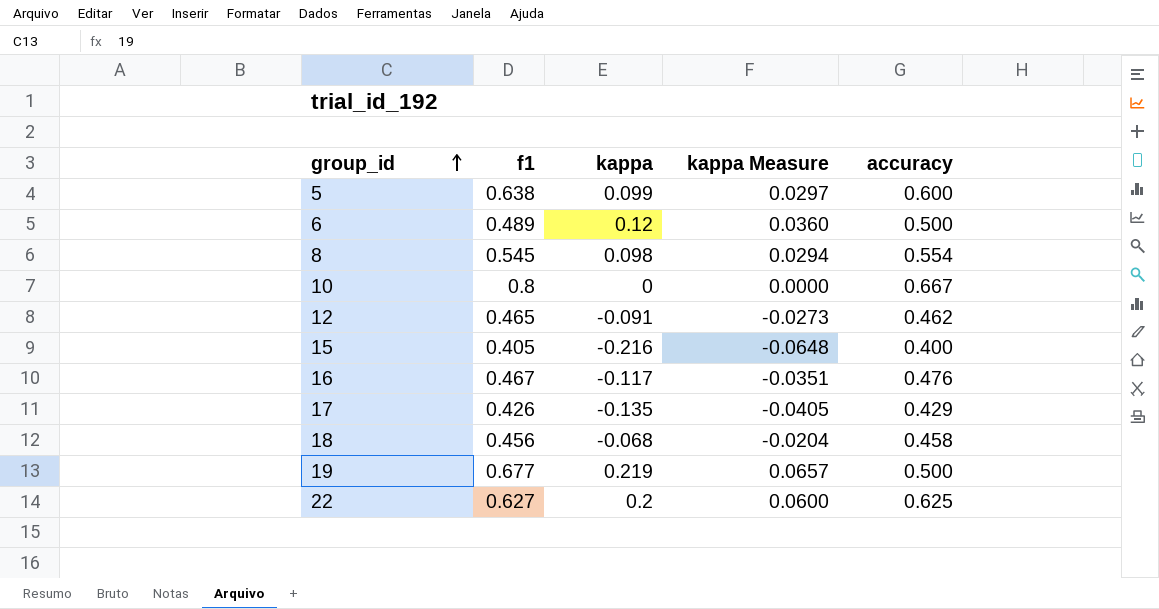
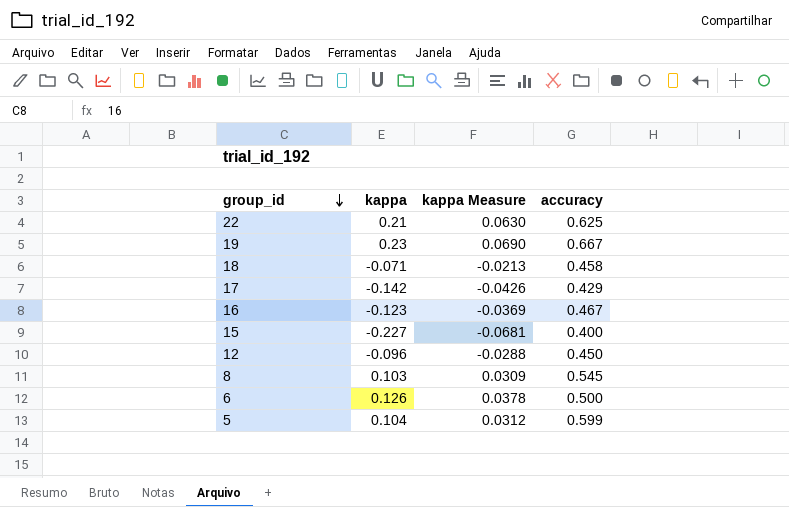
row order: group_id ascending -> group_id descending
column f1 | position: 2 -> none
row 10: 0.8 | 0 | 0.0000 | 0.667 -> none
22 | kappa: 0.2 -> 0.21
22 | kappa Measure: 0.0600 -> 0.0630
19 | kappa: 0.219 -> 0.23
19 | kappa Measure: 0.0657 -> 0.0690
19 | accuracy: 0.500 -> 0.667
18 | kappa: -0.068 -> -0.071
18 | kappa Measure: -0.0204 -> -0.0213
17 | kappa: -0.135 -> -0.142
17 | kappa Measure: -0.0405 -> -0.0426
16 | kappa: -0.117 -> -0.123
16 | kappa Measure: -0.0351 -> -0.0369
16 | accuracy: 0.476 -> 0.467
15 | kappa: -0.216 -> -0.227
15 | kappa Measure: -0.0648 -> -0.0681
12 | kappa: -0.091 -> -0.096
12 | kappa Measure: -0.0273 -> -0.0288
12 | accuracy: 0.462 -> 0.450
8 | kappa: 0.098 -> 0.103
8 | kappa Measure: 0.0294 -> 0.0309
8 | accuracy: 0.554 -> 0.545
6 | kappa: 0.12 -> 0.126
6 | kappa Measure: 0.0360 -> 0.0378
5 | kappa: 0.099 -> 0.104
5 | kappa Measure: 0.0297 -> 0.0312
5 | accuracy: 0.600 -> 0.599

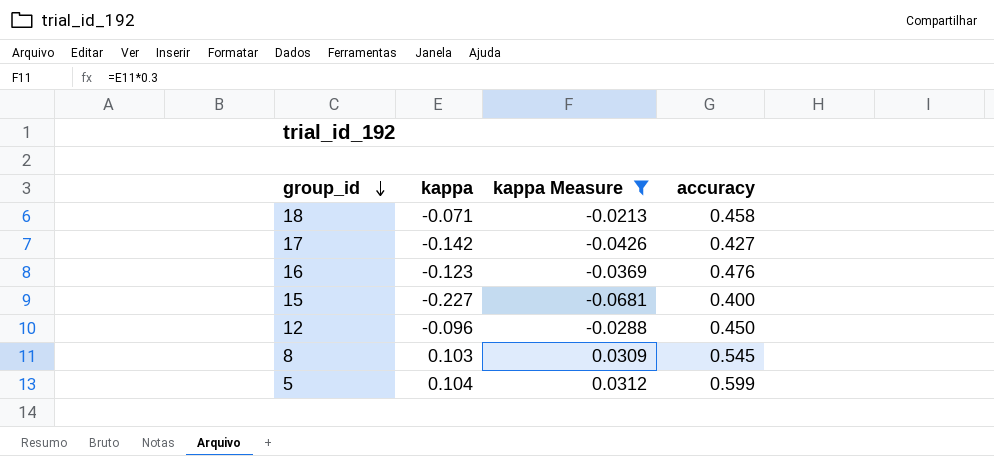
filter: none -> kappa Measure <= 0.0312
17 | accuracy: 0.429 -> 0.427
16 | accuracy: 0.467 -> 0.476

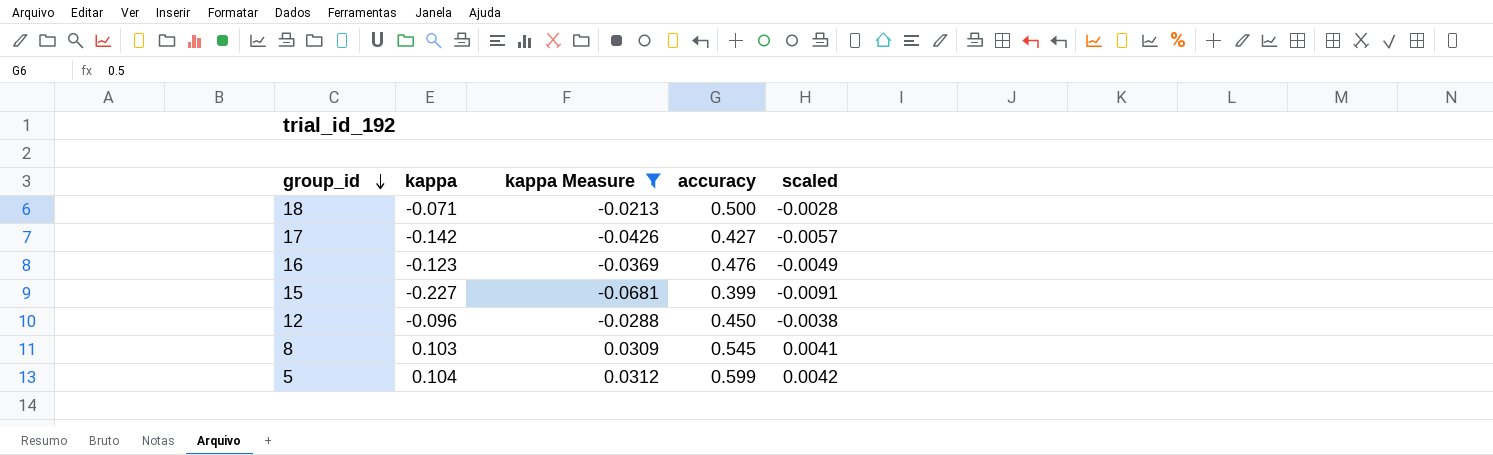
column scaled | formula: none -> [kappa] * 0.04
18 | accuracy: 0.458 -> 0.500
15 | accuracy: 0.400 -> 0.399

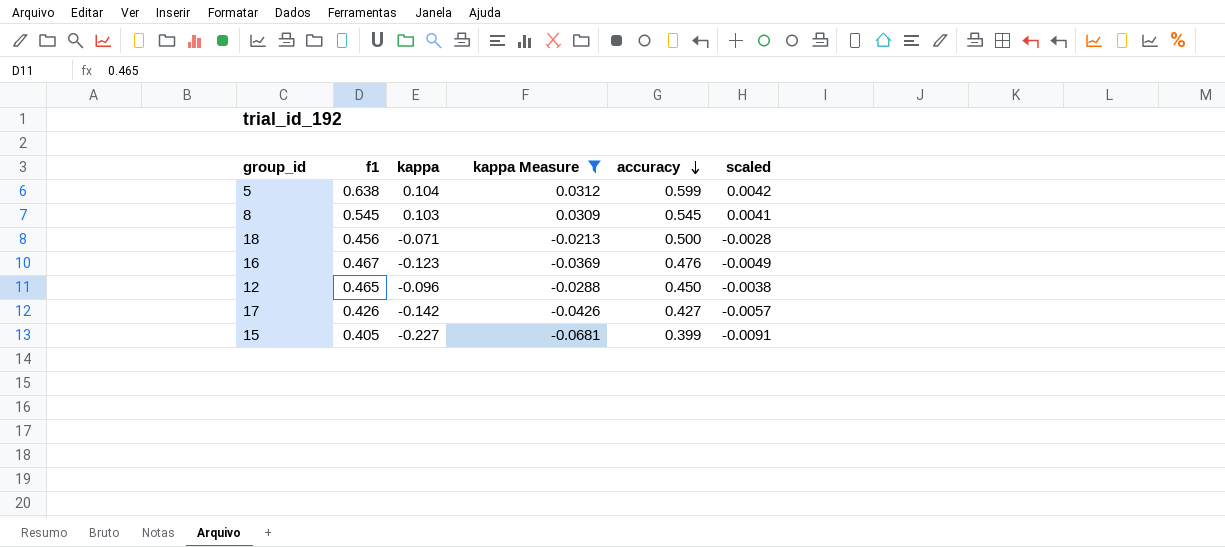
row order: group_id descending -> accuracy descending
column f1 | position: none -> 2

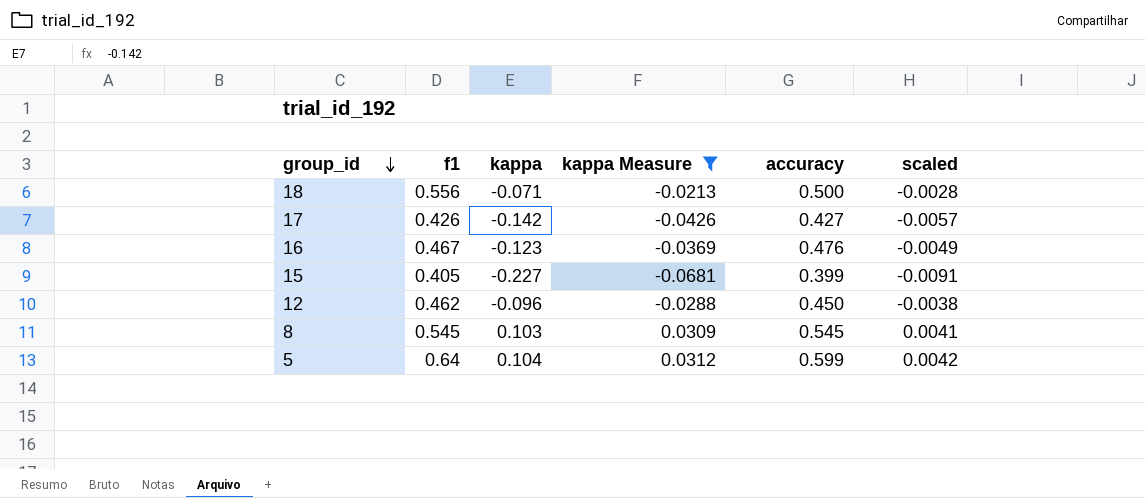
row order: accuracy descending -> group_id descending
18 | f1: 0.456 -> 0.556
12 | f1: 0.465 -> 0.462
5 | f1: 0.638 -> 0.64

